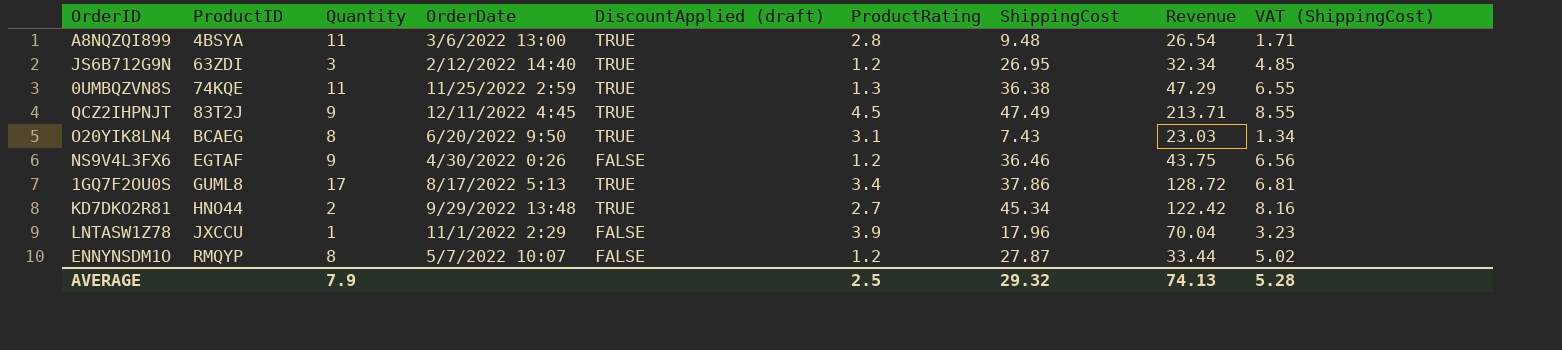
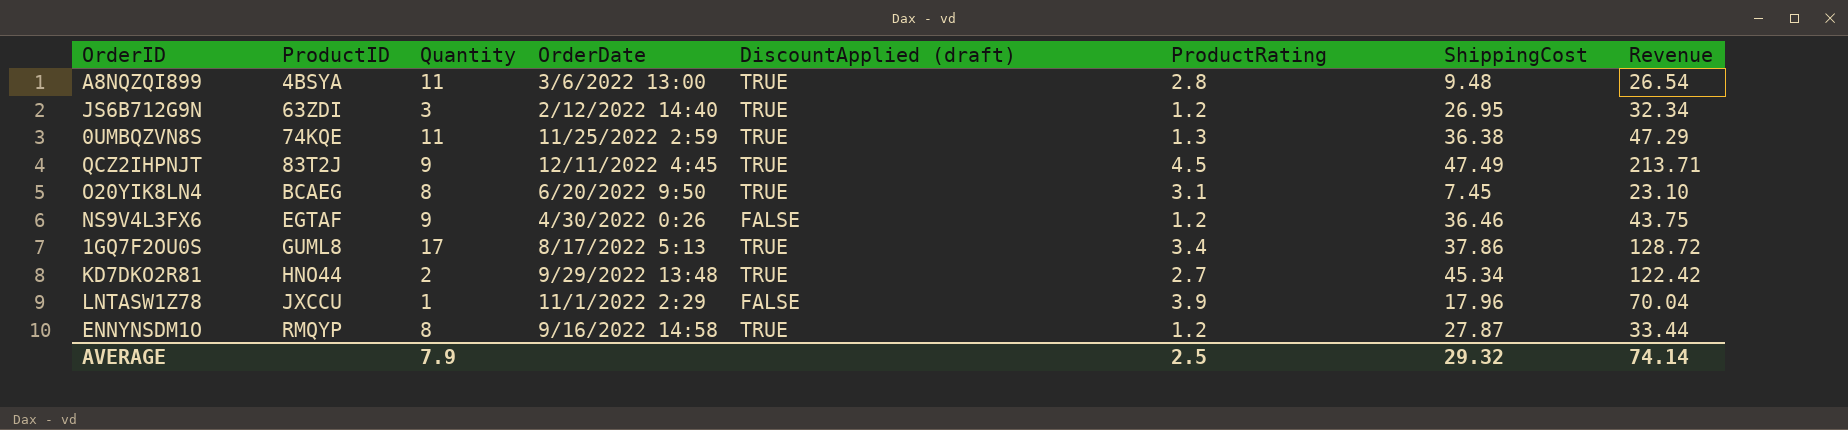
column VAT (ShippingCost) | formula: [ShippingCost] * 0.18 -> none
O20YIK8LN4 | ShippingCost: 7.43 -> 7.45
O20YIK8LN4 | Revenue: 23.03 -> 23.10
ENNYNSDM1O | OrderDate: 5/7/2022 10:07 -> 9/16/2022 14:58
ENNYNSDM1O | DiscountApplied (draft): FALSE -> TRUE
AVERAGE | Revenue: 74.13 -> 74.14

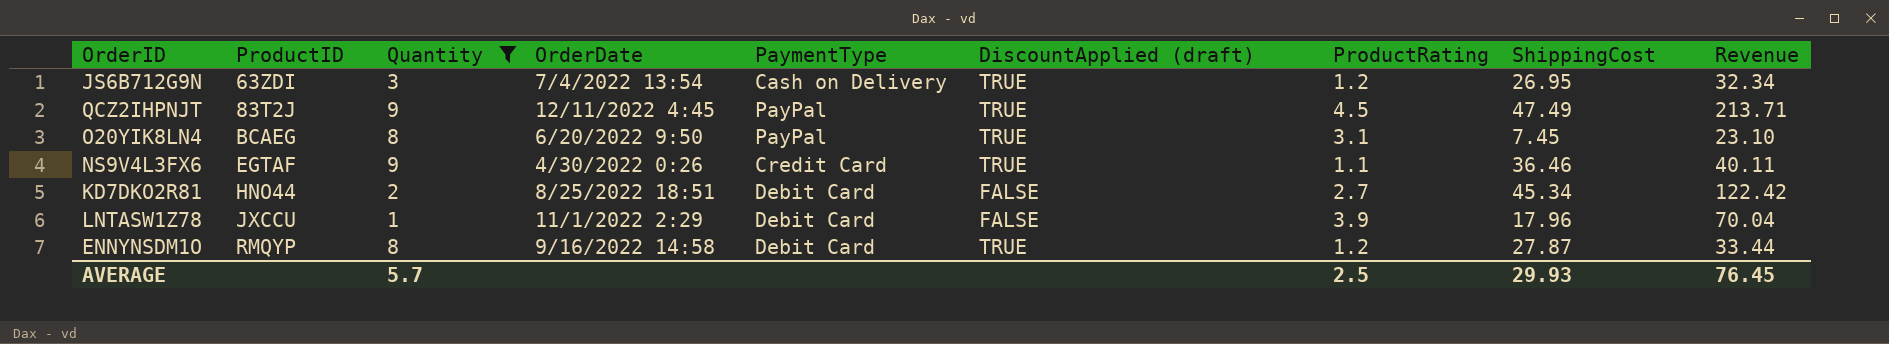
filter: none -> Quantity <= 9
column PaymentType | position: none -> 5
JS6B712G9N | OrderDate: 2/12/2022 14:40 -> 7/4/2022 13:54
NS9V4L3FX6 | DiscountApplied (draft): FALSE -> TRUE
NS9V4L3FX6 | ProductRating: 1.2 -> 1.1
NS9V4L3FX6 | Revenue: 43.75 -> 40.11
KD7DKO2R81 | OrderDate: 9/29/2022 13:48 -> 8/25/2022 18:51
KD7DKO2R81 | DiscountApplied (draft): TRUE -> FALSE
AVERAGE | Quantity: 7.9 -> 5.7
AVERAGE | ShippingCost: 29.32 -> 29.93
AVERAGE | Revenue: 74.14 -> 76.45

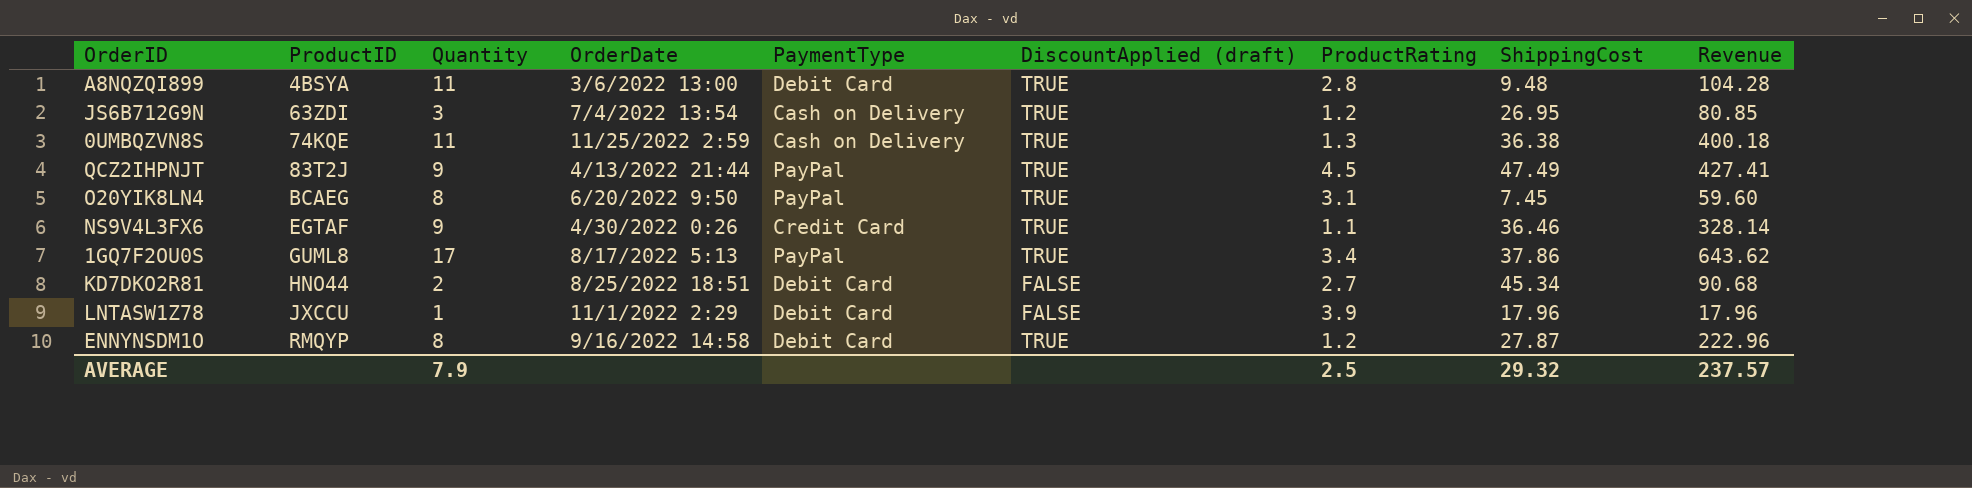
filter: Quantity <= 9 -> none
column Revenue | formula: [ProductRating] * [ShippingCost] -> [Quantity] * [ShippingCost]
QCZ2IHPNJT | OrderDate: 12/11/2022 4:45 -> 4/13/2022 21:44
AVERAGE | Quantity: 5.7 -> 7.9
AVERAGE | ShippingCost: 29.93 -> 29.32
AVERAGE | Revenue: 76.45 -> 237.57

